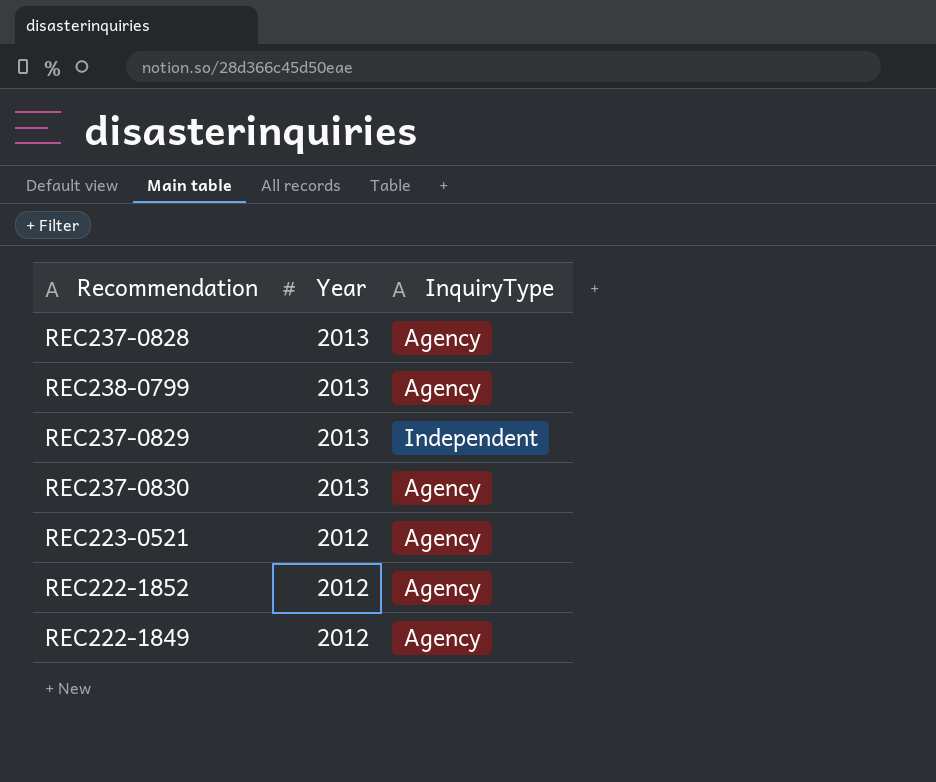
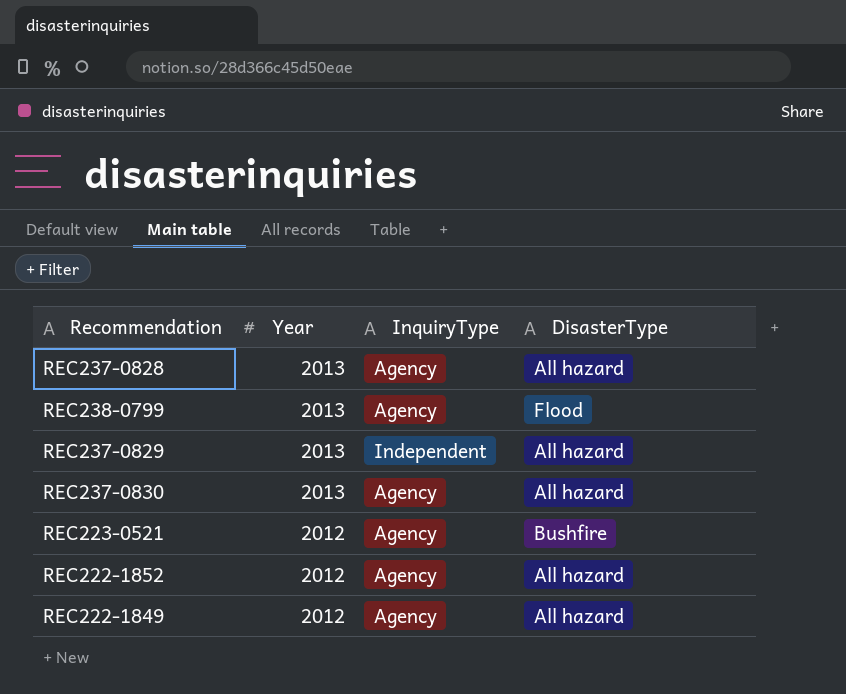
column DisasterType | position: none -> 4

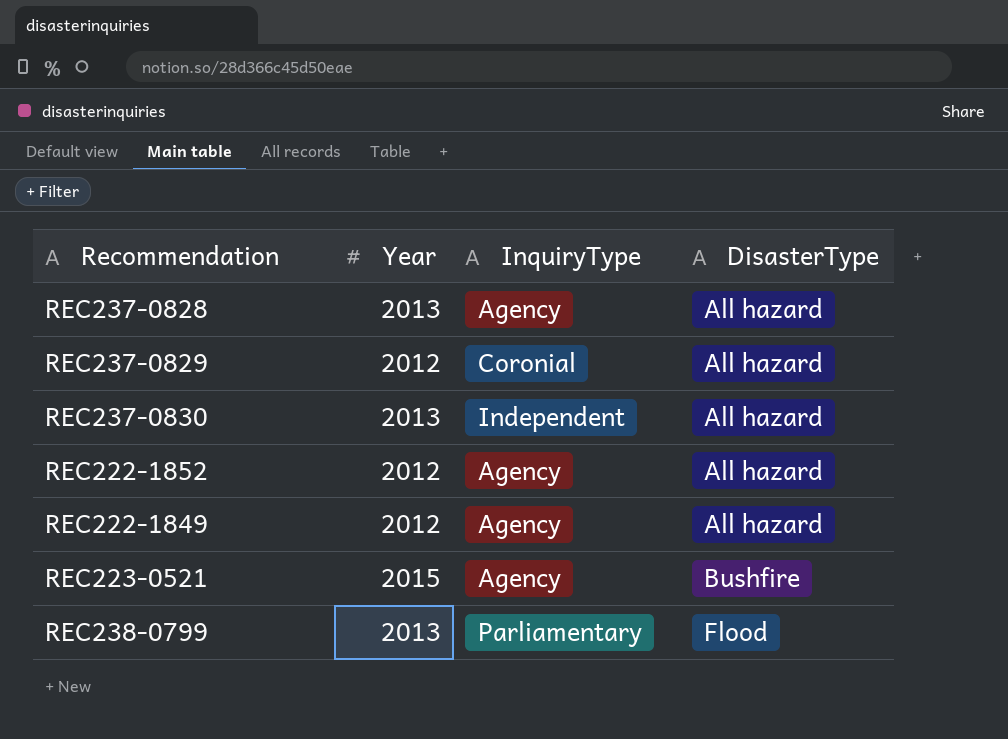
row order: Year descending -> DisasterType ascending
REC237-0829 | Year: 2013 -> 2012
REC237-0829 | InquiryType: Independent -> Coronial
REC237-0830 | InquiryType: Agency -> Independent
REC223-0521 | Year: 2012 -> 2015
REC238-0799 | InquiryType: Agency -> Parliamentary

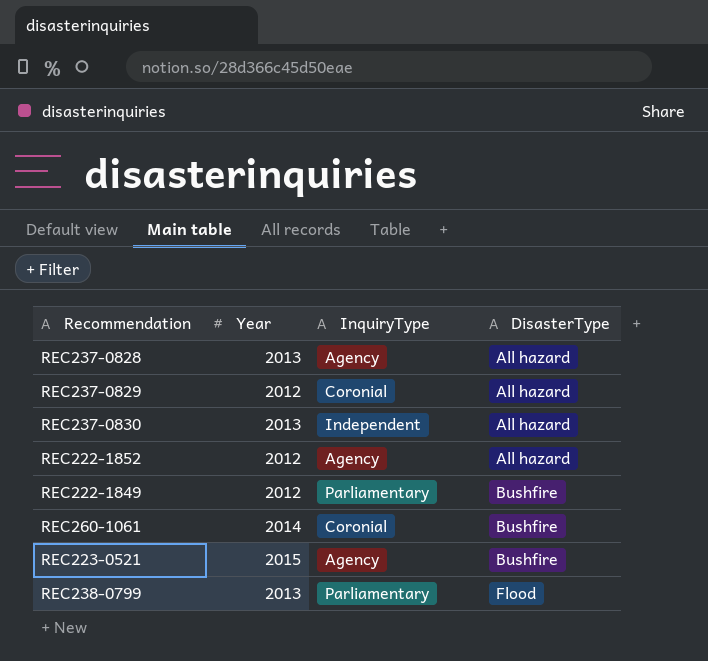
REC222-1849 | InquiryType: Agency -> Parliamentary
REC222-1849 | DisasterType: All hazard -> Bushfire
row REC260-1061: none -> 2014 | Coronial | Bushfire

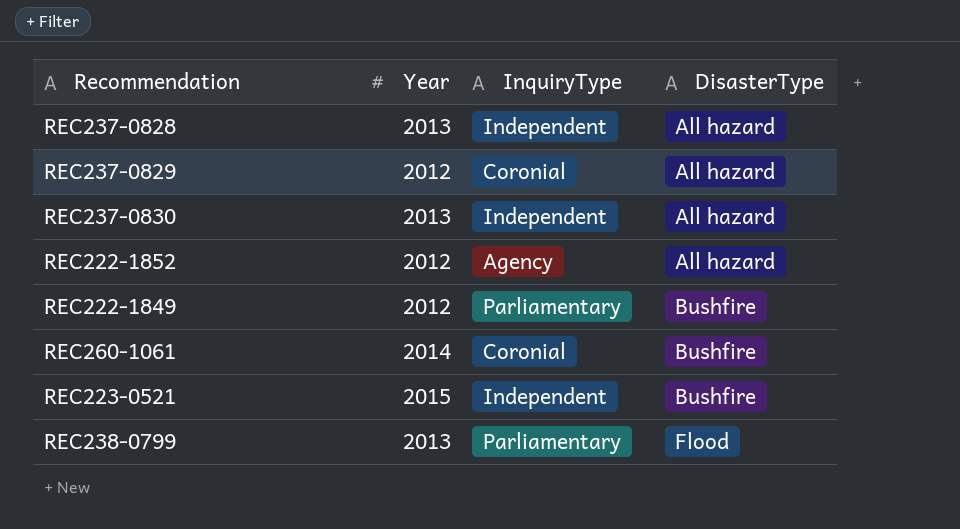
REC237-0828 | InquiryType: Agency -> Independent
REC223-0521 | InquiryType: Agency -> Independent

